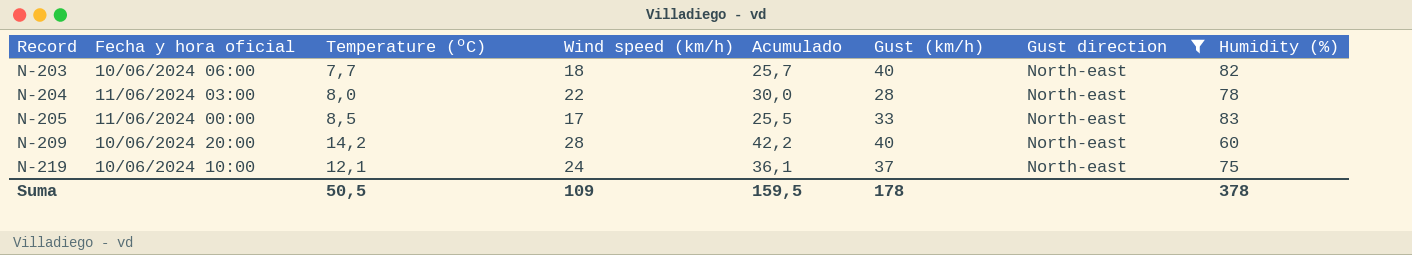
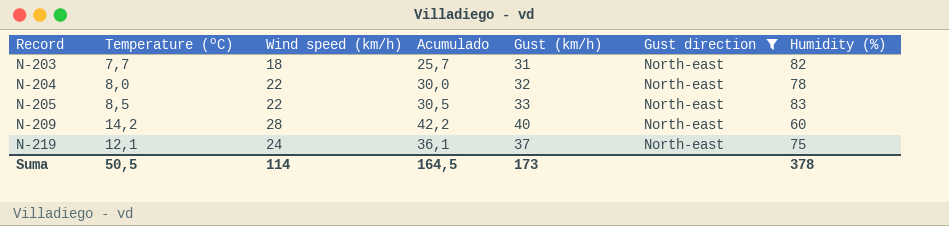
column Fecha y hora oficial | position: 2 -> none
N-203 | Gust (km/h): 40 -> 31
N-204 | Gust (km/h): 28 -> 32
N-205 | Wind speed (km/h): 17 -> 22
N-205 | Acumulado: 25,5 -> 30,5
Suma | Wind speed (km/h): 109 -> 114
Suma | Acumulado: 159,5 -> 164,5
Suma | Gust (km/h): 178 -> 173

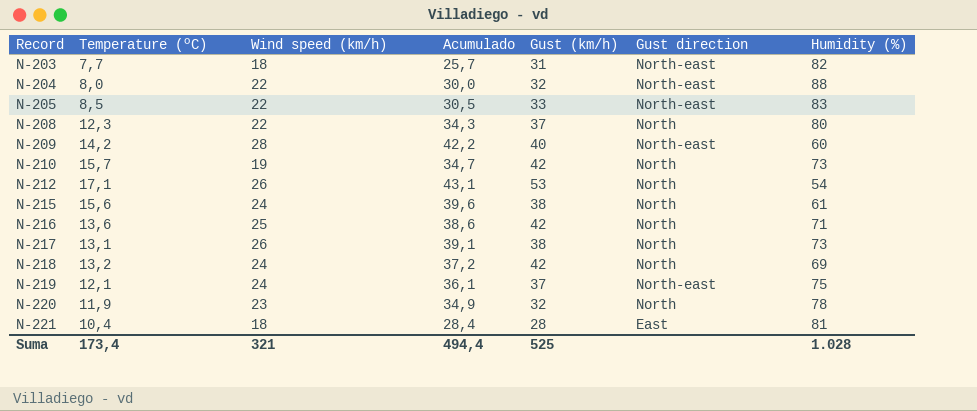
filter: Gust direction = North-east -> none
N-204 | Humidity (%): 78 -> 88
Suma | Temperature (ºC): 50,5 -> 173,4
Suma | Wind speed (km/h): 114 -> 321
Suma | Acumulado: 164,5 -> 494,4
Suma | Gust (km/h): 173 -> 525
Suma | Humidity (%): 378 -> 1.028

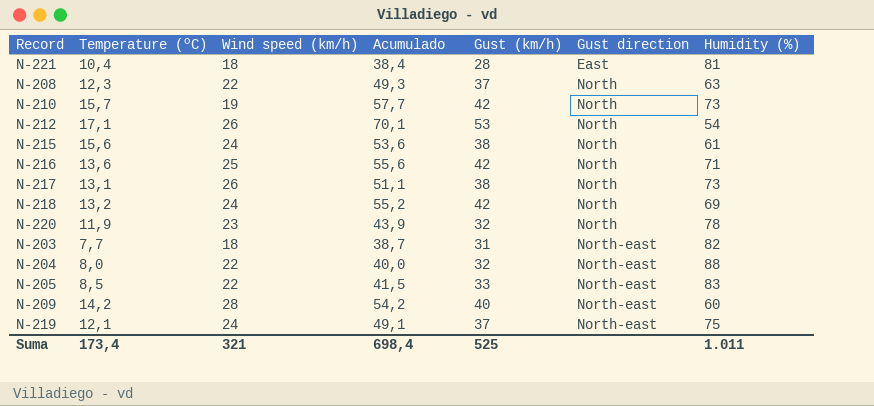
row order: Record ascending -> Gust direction ascending
column Acumulado | formula: [Temperature (ºC)] + [Wind speed (km/h)] -> [Temperature (ºC)] + [Gust (km/h)]
N-208 | Humidity (%): 80 -> 63
Suma | Acumulado: 494,4 -> 698,4
Suma | Humidity (%): 1.028 -> 1.011

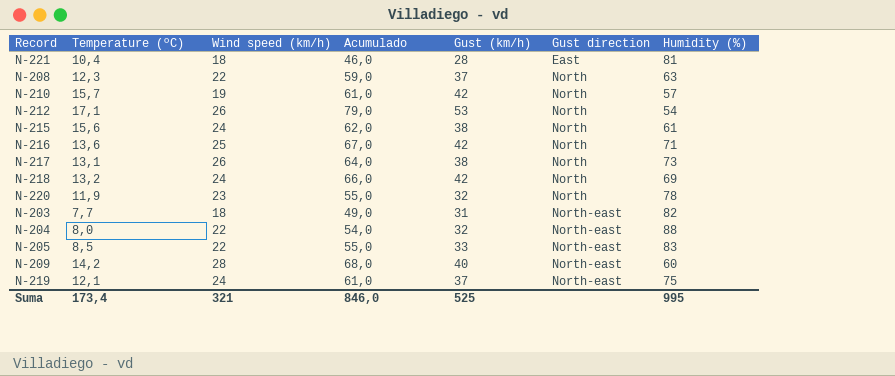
column Acumulado | formula: [Temperature (ºC)] + [Gust (km/h)] -> [Wind speed (km/h)] + [Gust (km/h)]
N-210 | Humidity (%): 73 -> 57
Suma | Acumulado: 698,4 -> 846,0
Suma | Humidity (%): 1.011 -> 995

